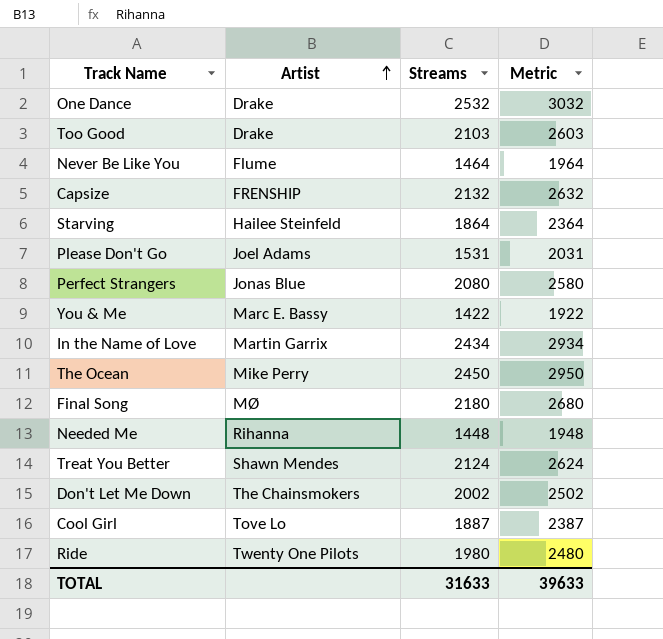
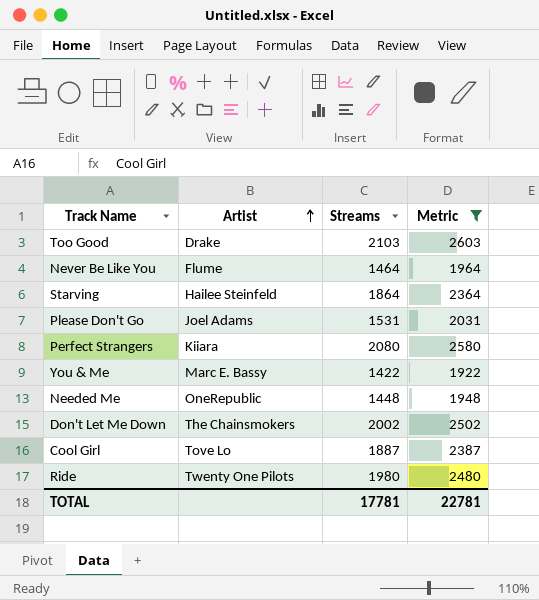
filter: none -> Metric <= 2603
Perfect Strangers | Artist: Jonas Blue -> Kiiara
Needed Me | Artist: Rihanna -> OneRepublic
TOTAL | Streams: 31633 -> 17781
TOTAL | Metric: 39633 -> 22781

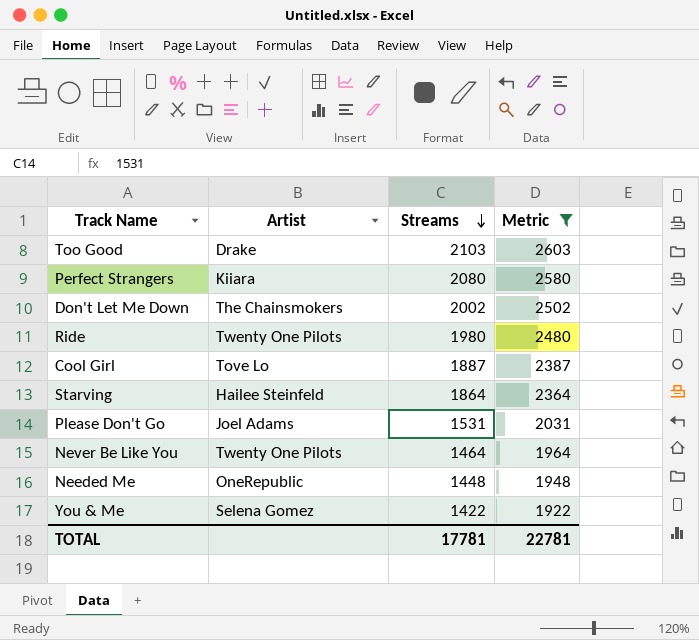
row order: Artist ascending -> Streams descending
Never Be Like You | Artist: Flume -> Twenty One Pilots
You & Me | Artist: Marc E. Bassy -> Selena Gomez

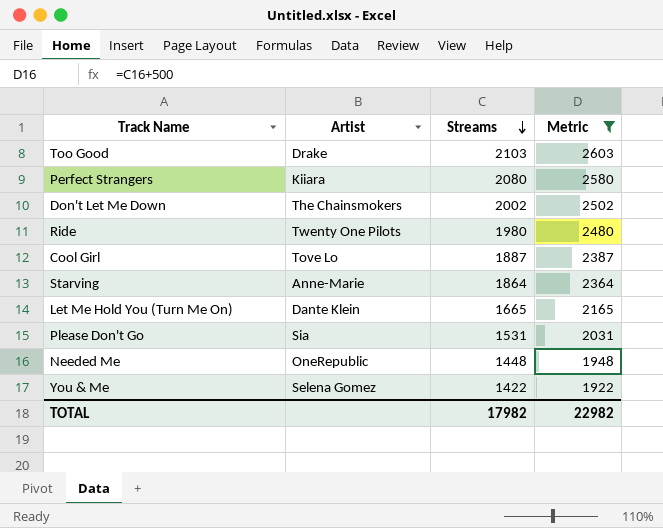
row Never Be Like You: Twenty One Pilots | 1464 | 1964 -> none
Starving | Artist: Hailee Steinfeld -> Anne-Marie
row Let Me Hold You (Turn Me On): none -> Dante Klein | 1665 | 2165
Please Don't Go | Artist: Joel Adams -> Sia
TOTAL | Streams: 17781 -> 17982
TOTAL | Metric: 22781 -> 22982

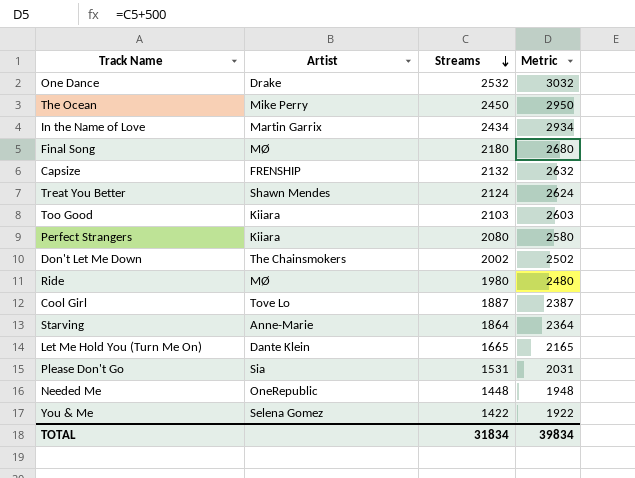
filter: Metric <= 2603 -> none
Too Good | Artist: Drake -> Kiiara
Ride | Artist: Twenty One Pilots -> MØ
TOTAL | Streams: 17982 -> 31834
TOTAL | Metric: 22982 -> 39834

